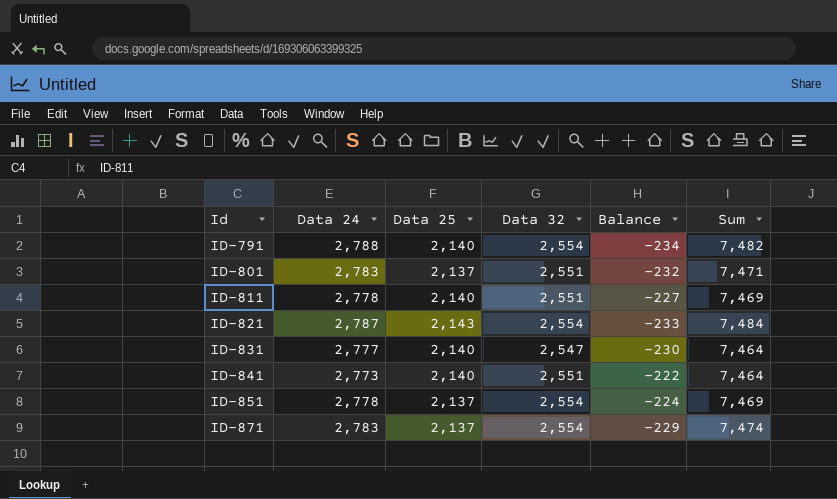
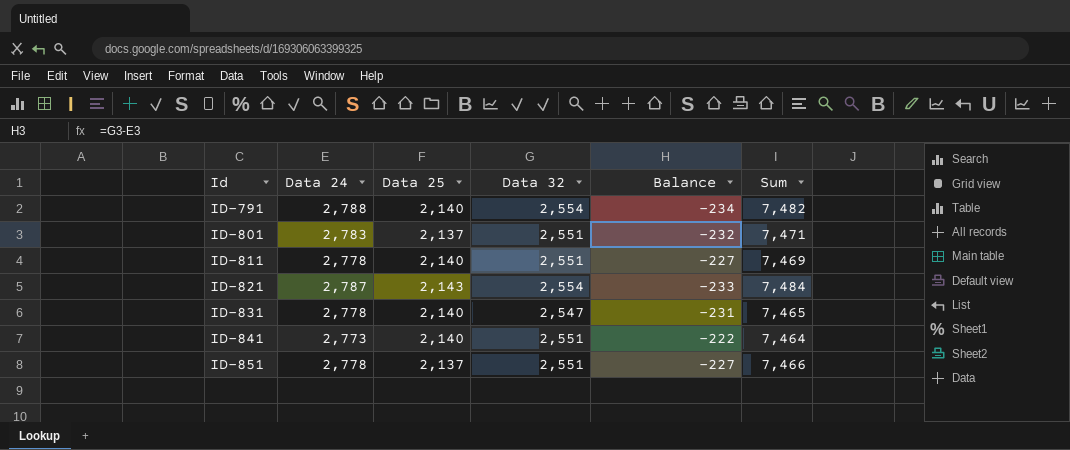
row ID-871: 2,783 | 2,137 | 2,554 | -229 | 7,474 -> none
ID-831 | Data 24: 2,777 -> 2,778
ID-831 | Balance: -230 -> -231
ID-831 | Sum: 7,464 -> 7,465
ID-851 | Data 32: 2,554 -> 2,551
ID-851 | Balance: -224 -> -227
ID-851 | Sum: 7,469 -> 7,466

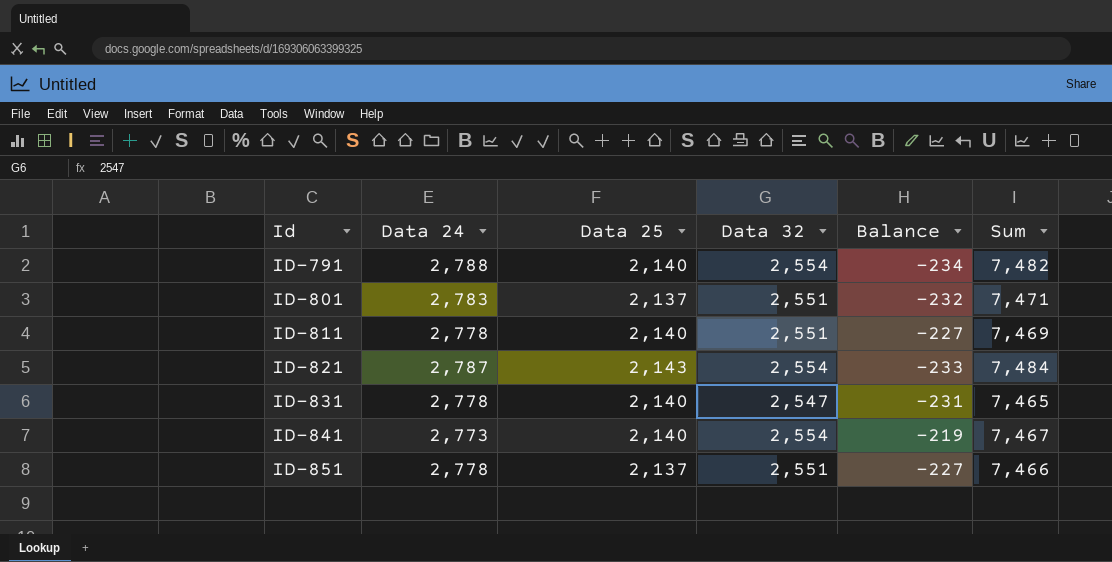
ID-841 | Data 32: 2,551 -> 2,554
ID-841 | Balance: -222 -> -219
ID-841 | Sum: 7,464 -> 7,467

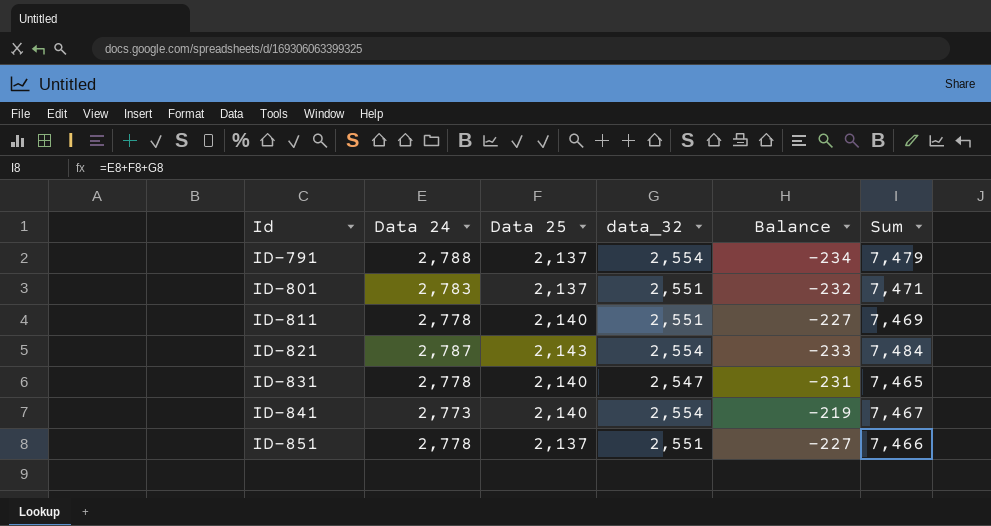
column name: Data 32 -> data_32
ID-791 | Data 25: 2,140 -> 2,137
ID-791 | Sum: 7,482 -> 7,479

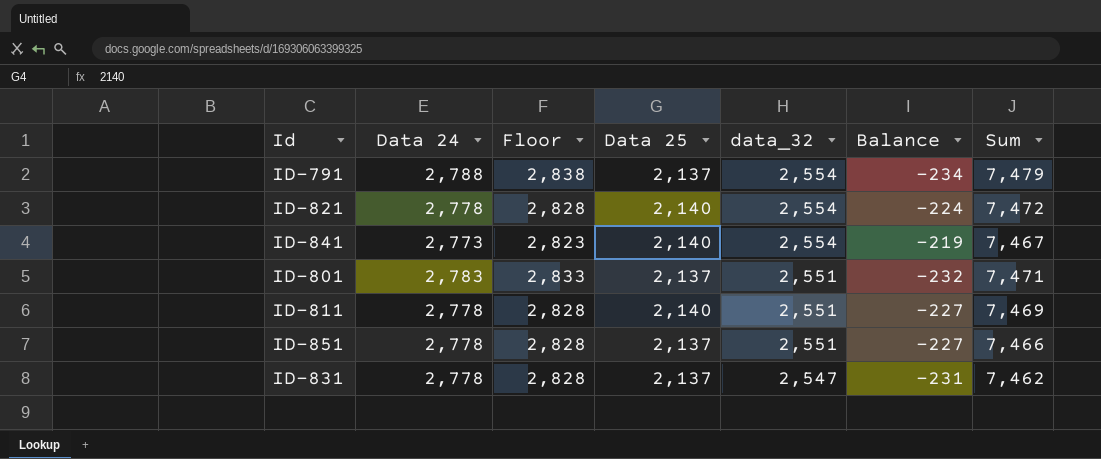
row order: Id ascending -> data_32 descending
column Floor | formula: none -> [Data 24] + 50
ID-821 | Data 24: 2,787 -> 2,778
ID-821 | Data 25: 2,143 -> 2,140
ID-821 | Balance: -233 -> -224
ID-821 | Sum: 7,484 -> 7,472
ID-831 | Data 25: 2,140 -> 2,137
ID-831 | Sum: 7,465 -> 7,462

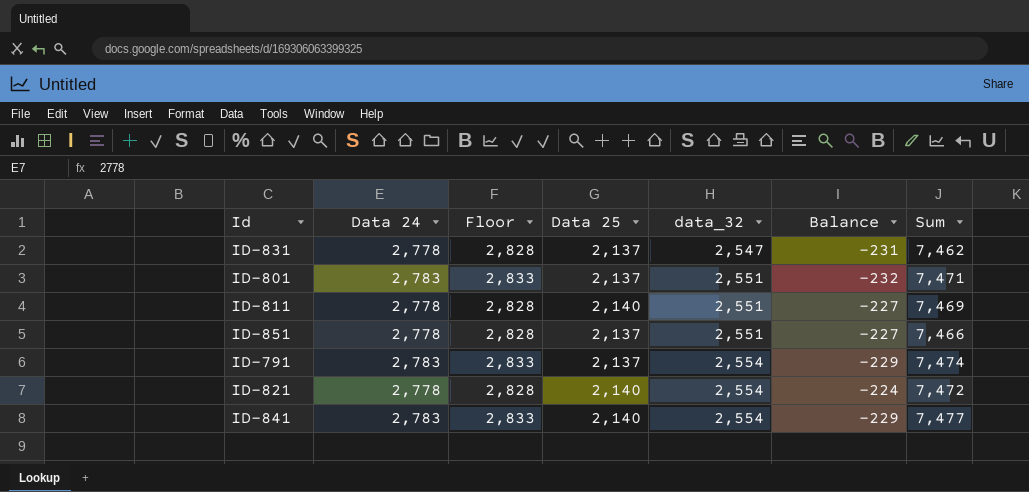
row order: data_32 descending -> data_32 ascending
ID-791 | Data 24: 2,788 -> 2,783
ID-791 | Floor: 2,838 -> 2,833
ID-791 | Balance: -234 -> -229
ID-791 | Sum: 7,479 -> 7,474
ID-841 | Data 24: 2,773 -> 2,783
ID-841 | Floor: 2,823 -> 2,833
ID-841 | Balance: -219 -> -229
ID-841 | Sum: 7,467 -> 7,477

